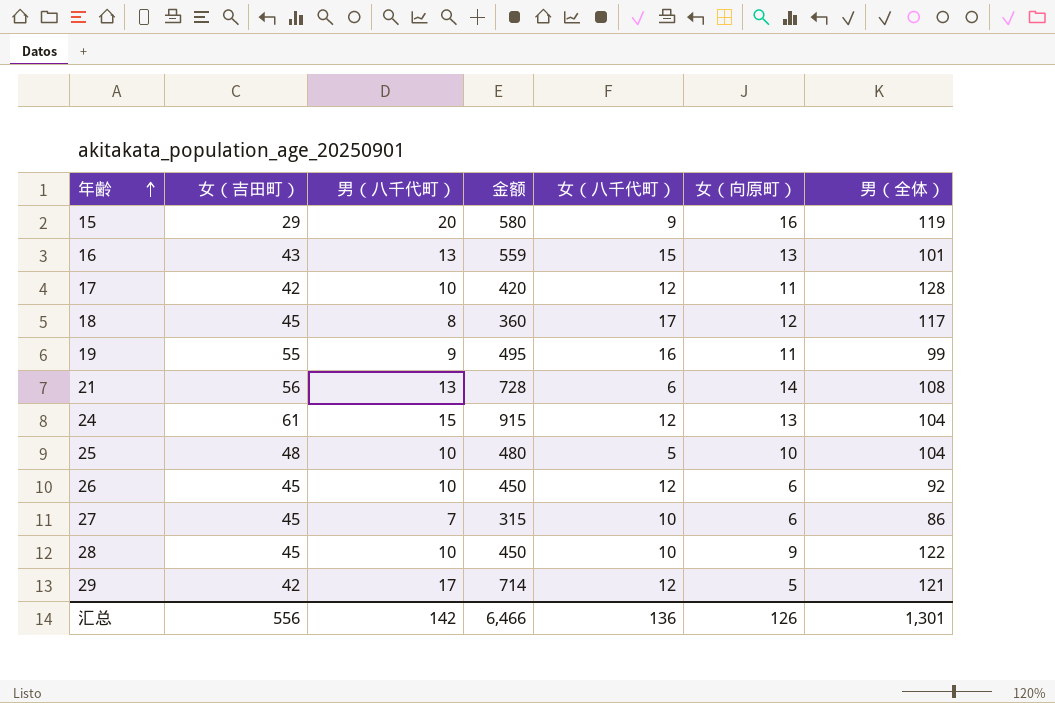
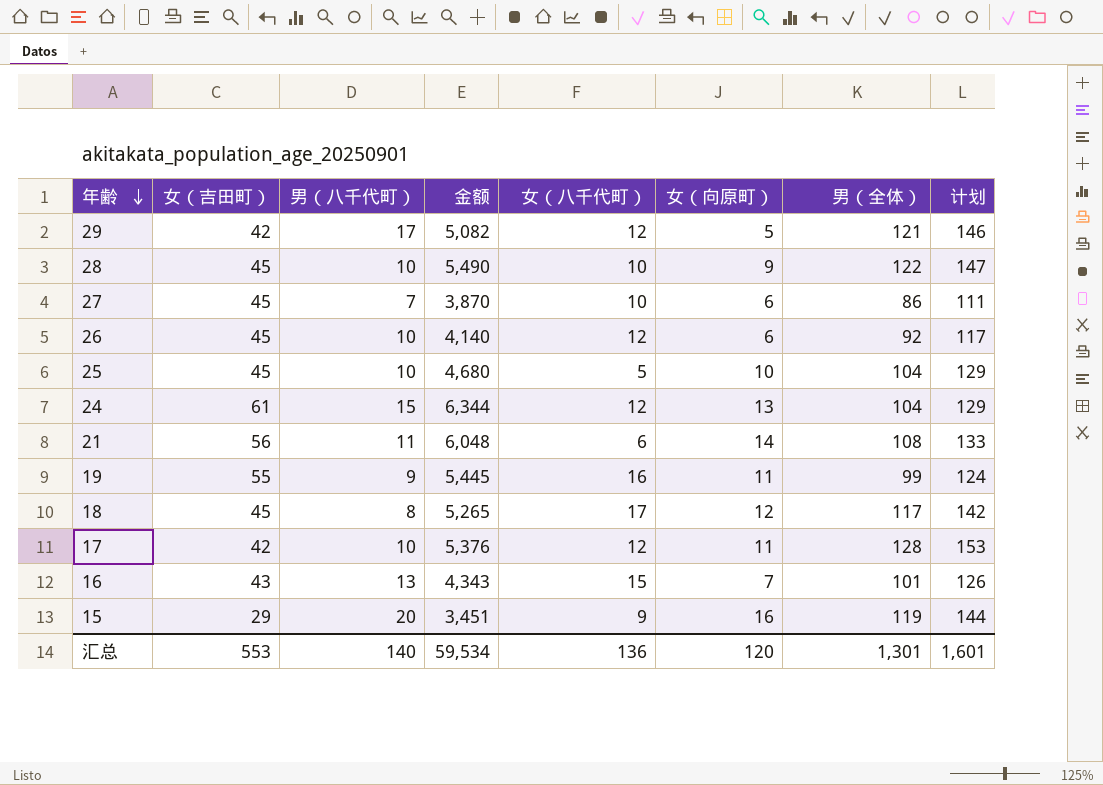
row order: 年齢 ascending -> 年齢 descending
column 金额 | formula: [女（吉田町）] * [男（八千代町）] -> [女（吉田町）] * [男（全体）]
column 计划 | formula: none -> [男（全体）] + 25
25 | 女（吉田町）: 48 -> 45
21 | 男（八千代町）: 13 -> 11
16 | 女（向原町）: 13 -> 7
汇总 | 女（吉田町）: 556 -> 553
汇总 | 男（八千代町）: 142 -> 140
汇总 | 金额: 6,466 -> 59,534
汇总 | 女（向原町）: 126 -> 120

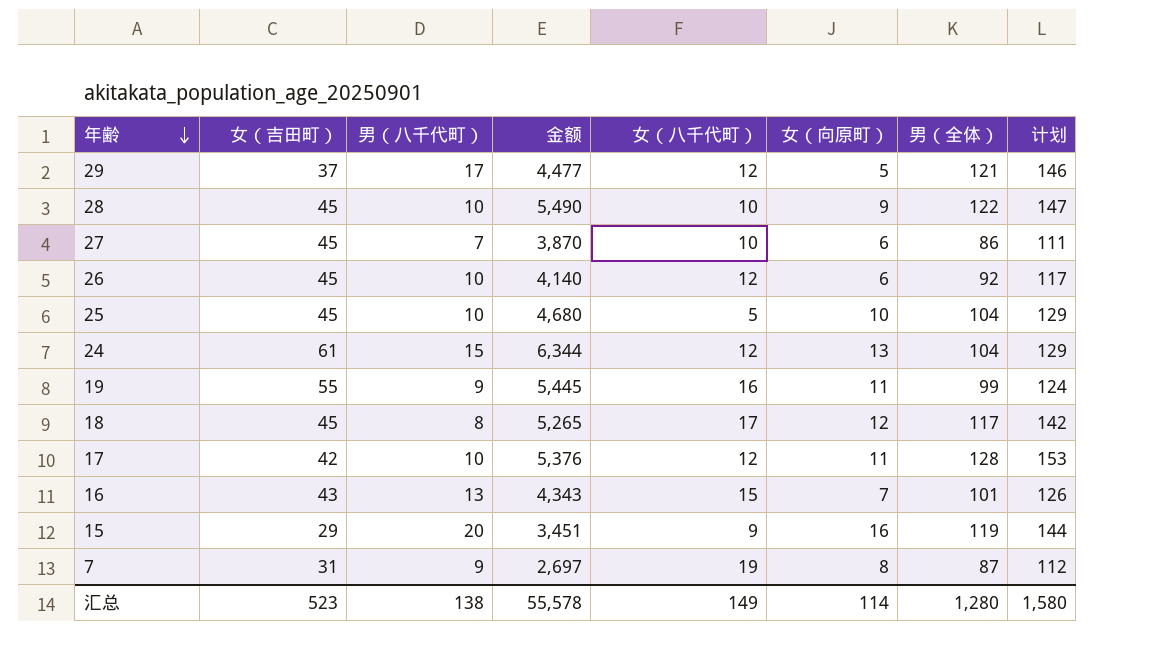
row 21: 56 | 11 | 6,048 | 6 | 14 | 108 | 133 -> none
29 | 女（吉田町）: 42 -> 37
29 | 金额: 5,082 -> 4,477
row 7: none -> 31 | 9 | 2,697 | 19 | 8 | 87 | 112
汇总 | 女（吉田町）: 553 -> 523
汇总 | 男（八千代町）: 140 -> 138
汇总 | 金额: 59,534 -> 55,578
汇总 | 女（八千代町）: 136 -> 149
汇总 | 女（向原町）: 120 -> 114
汇总 | 男（全体）: 1,301 -> 1,280
汇总 | 计划: 1,601 -> 1,580

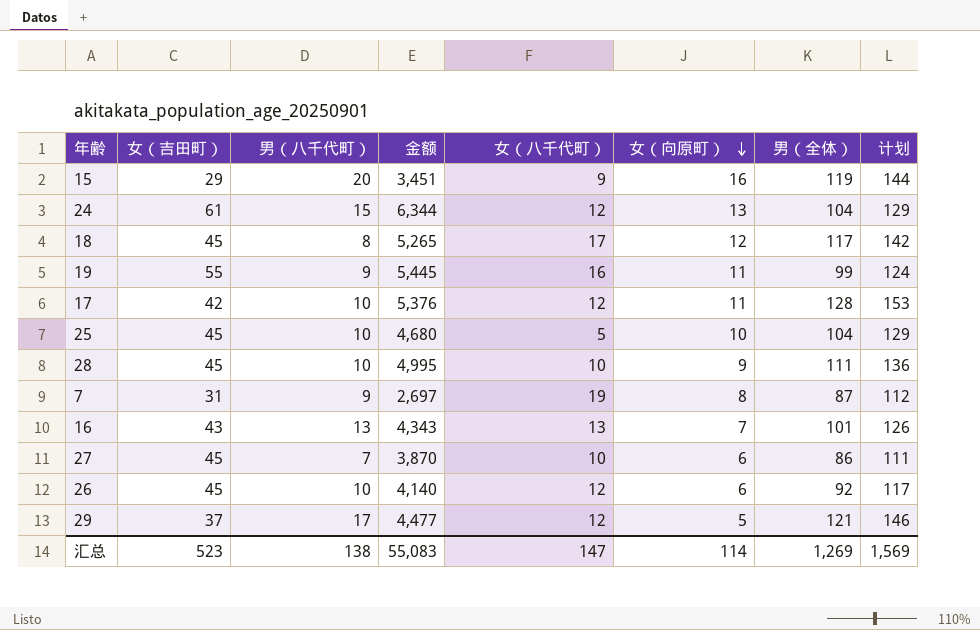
row order: 年齢 descending -> 女（向原町） descending
28 | 金额: 5,490 -> 4,995
28 | 男（全体）: 122 -> 111
28 | 计划: 147 -> 136
16 | 女（八千代町）: 15 -> 13
汇总 | 金额: 55,578 -> 55,083
汇总 | 女（八千代町）: 149 -> 147
汇总 | 男（全体）: 1,280 -> 1,269
汇总 | 计划: 1,580 -> 1,569

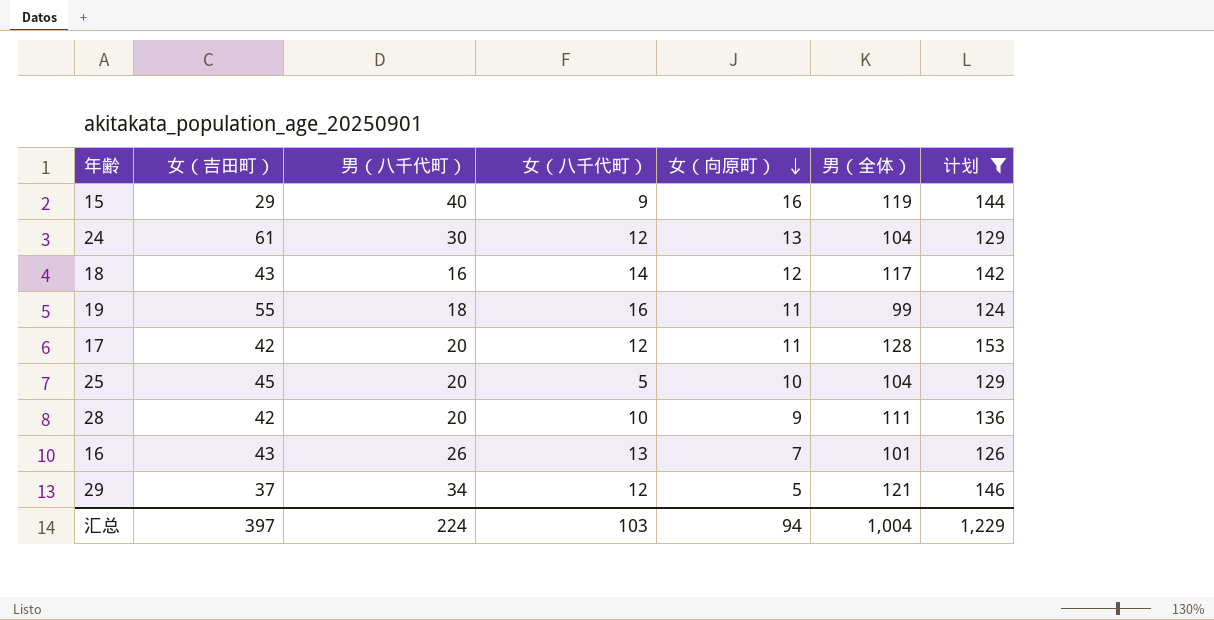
filter: none -> 计划 >= 124
column 金额 | formula: [女（吉田町）] * [男（全体）] -> none
15 | 男（八千代町）: 20 -> 40
24 | 男（八千代町）: 15 -> 30
18 | 女（吉田町）: 45 -> 43
18 | 男（八千代町）: 8 -> 16
18 | 女（八千代町）: 17 -> 14
19 | 男（八千代町）: 9 -> 18
17 | 男（八千代町）: 10 -> 20
25 | 男（八千代町）: 10 -> 20
28 | 女（吉田町）: 45 -> 42
28 | 男（八千代町）: 10 -> 20
16 | 男（八千代町）: 13 -> 26
29 | 男（八千代町）: 17 -> 34
汇总 | 女（吉田町）: 523 -> 397
汇总 | 男（八千代町）: 138 -> 224
汇总 | 女（八千代町）: 147 -> 103
汇总 | 女（向原町）: 114 -> 94
汇总 | 男（全体）: 1,269 -> 1,004
汇总 | 计划: 1,569 -> 1,229

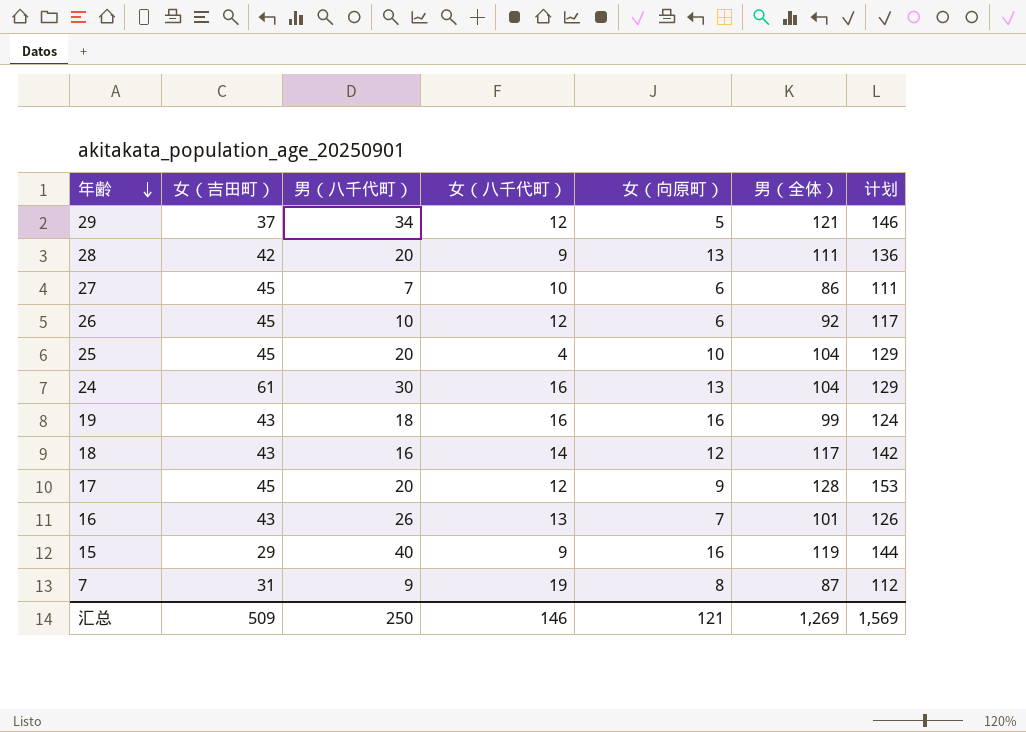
filter: 计划 >= 124 -> none
row order: 女（向原町） descending -> 年齢 descending
28 | 女（八千代町）: 10 -> 9
28 | 女（向原町）: 9 -> 13
25 | 女（八千代町）: 5 -> 4
24 | 女（八千代町）: 12 -> 16
19 | 女（吉田町）: 55 -> 43
19 | 女（向原町）: 11 -> 16
17 | 女（吉田町）: 42 -> 45
17 | 女（向原町）: 11 -> 9
汇总 | 女（吉田町）: 397 -> 509
汇总 | 男（八千代町）: 224 -> 250
汇总 | 女（八千代町）: 103 -> 146
汇总 | 女（向原町）: 94 -> 121
汇总 | 男（全体）: 1,004 -> 1,269
汇总 | 计划: 1,229 -> 1,569

